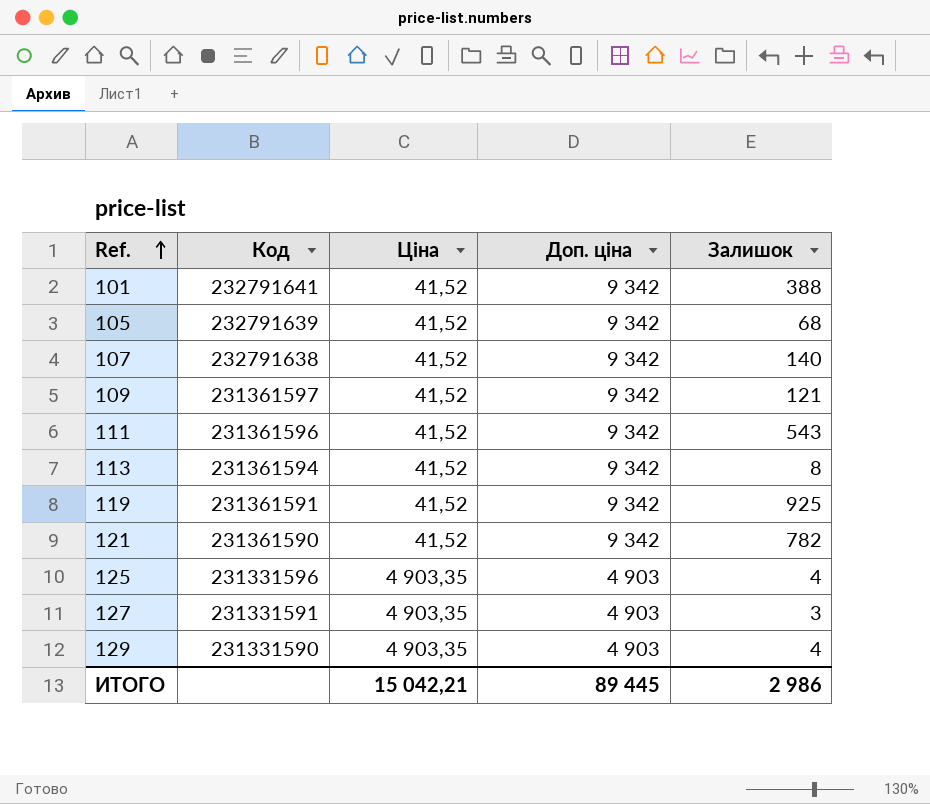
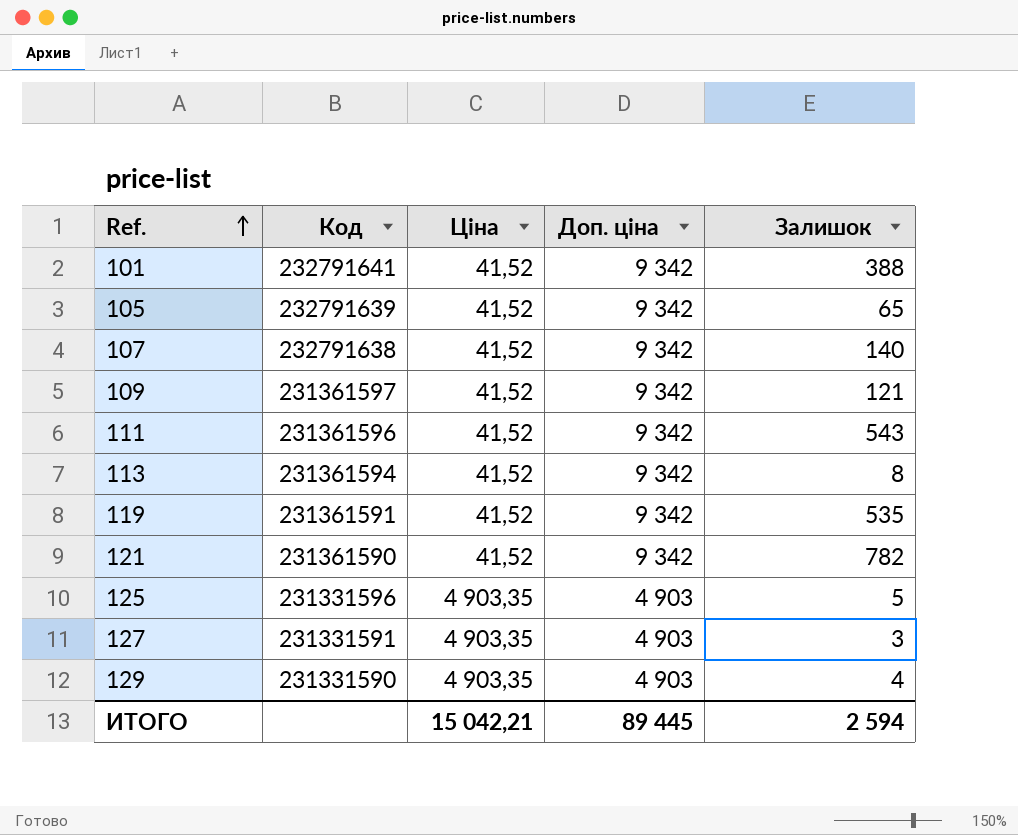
105 | Залишок: 68 -> 65
119 | Залишок: 925 -> 535
125 | Залишок: 4 -> 5
ИТОГО | Залишок: 2 986 -> 2 594

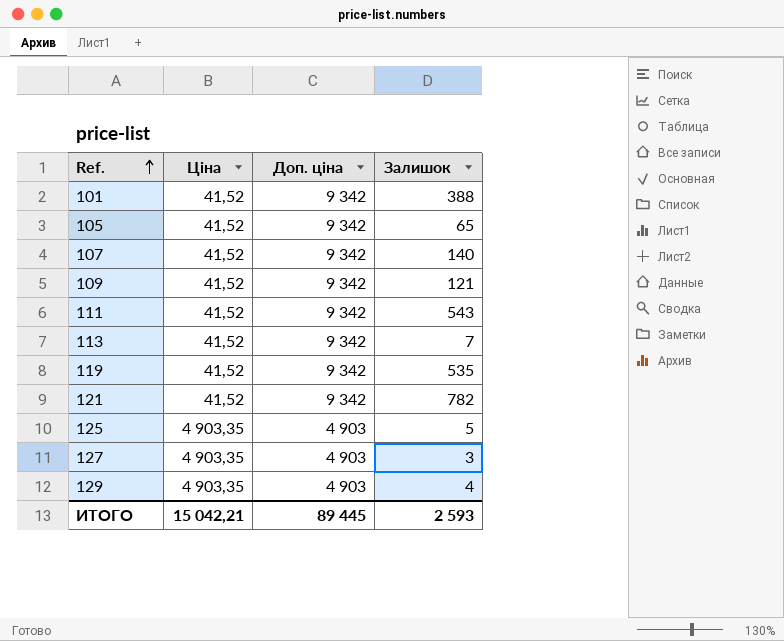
column Код | position: 2 -> none
113 | Залишок: 8 -> 7
ИТОГО | Залишок: 2 594 -> 2 593

